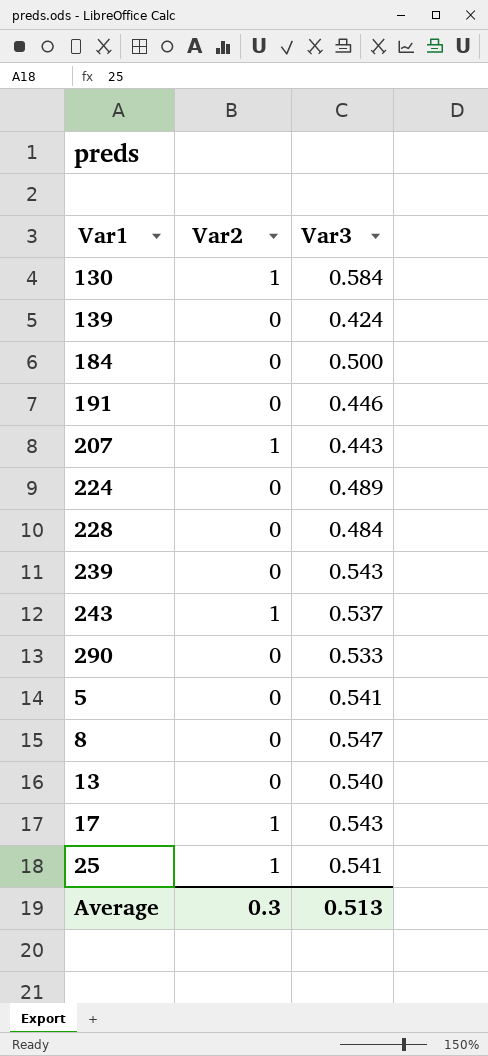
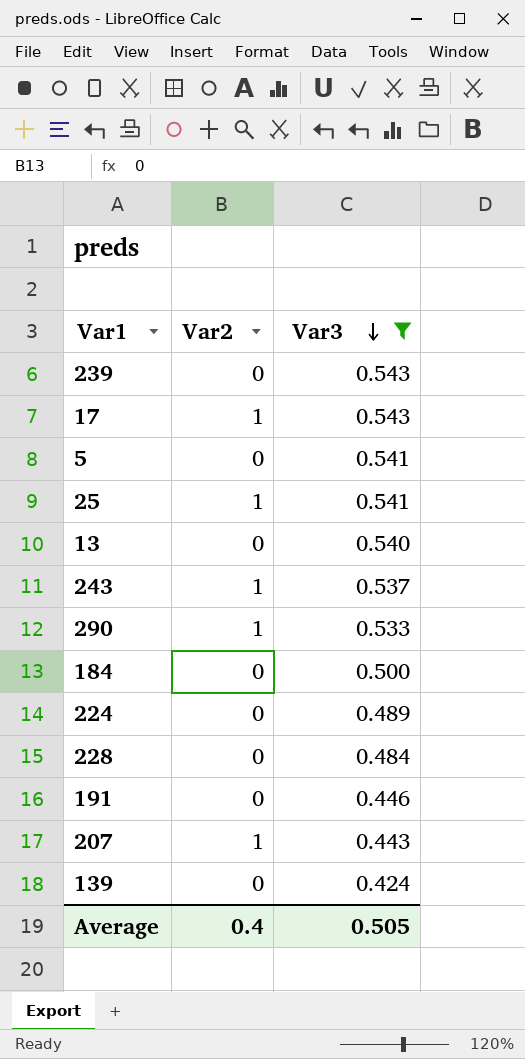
filter: none -> Var3 <= 0.543
row order: none -> Var3 descending
290 | Var2: 0 -> 1
Average | Var2: 0.3 -> 0.4
Average | Var3: 0.513 -> 0.505

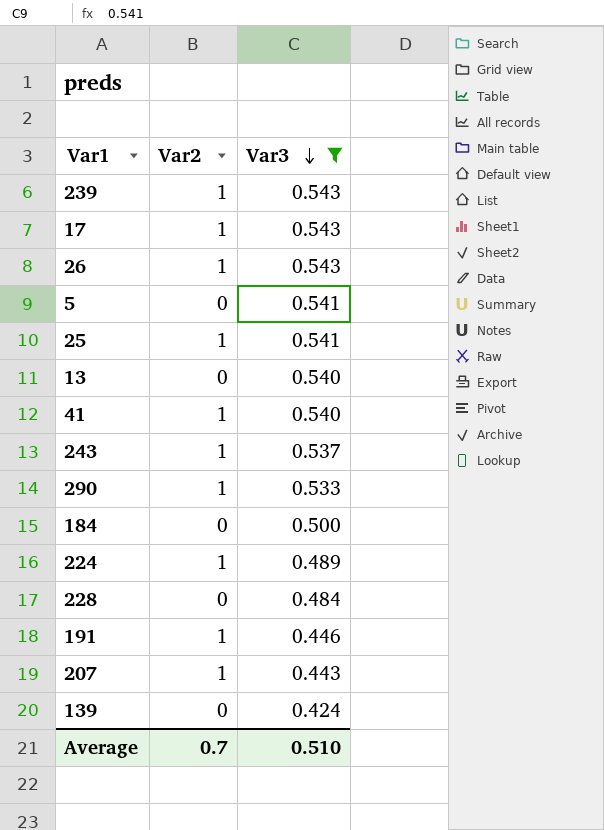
239 | Var2: 0 -> 1
row 26: none -> 1 | 0.543
row 41: none -> 1 | 0.540
224 | Var2: 0 -> 1
191 | Var2: 0 -> 1
Average | Var2: 0.4 -> 0.7
Average | Var3: 0.505 -> 0.510

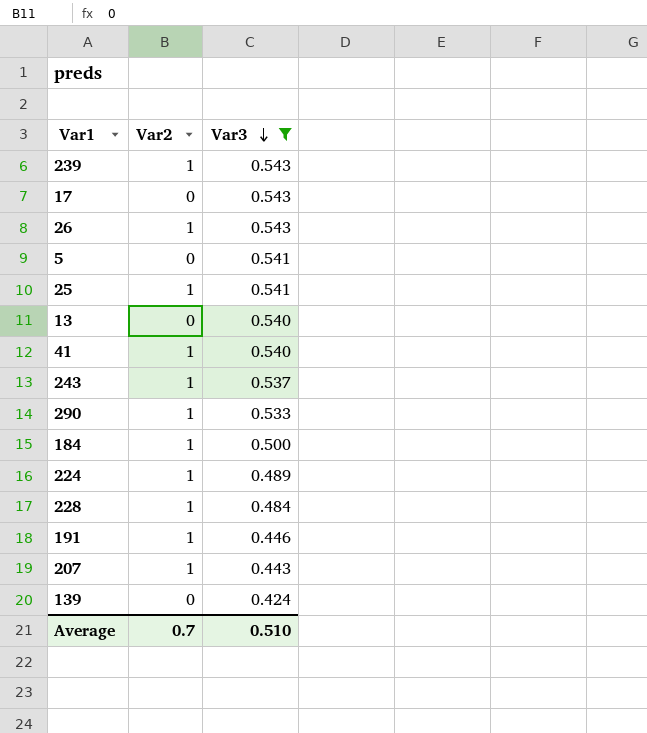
17 | Var2: 1 -> 0
184 | Var2: 0 -> 1
228 | Var2: 0 -> 1

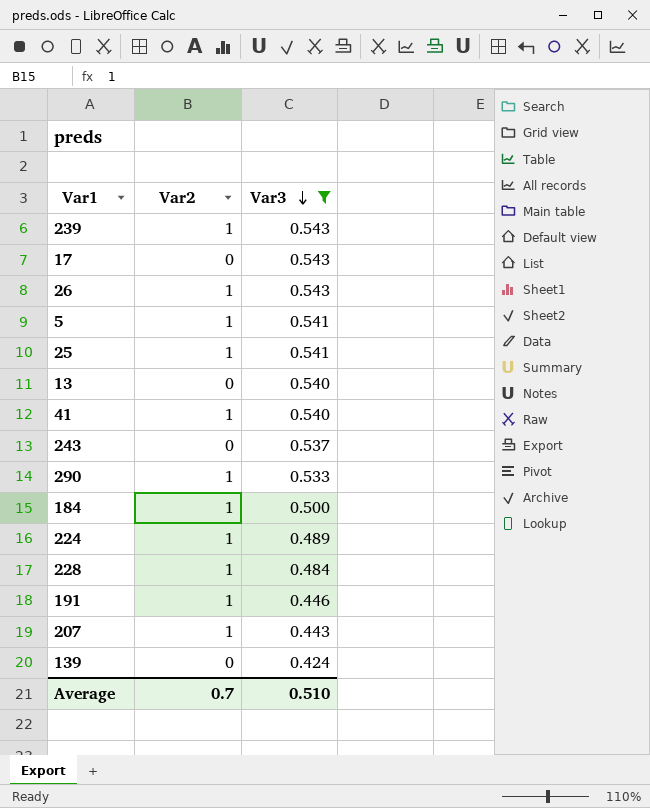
5 | Var2: 0 -> 1
243 | Var2: 1 -> 0

